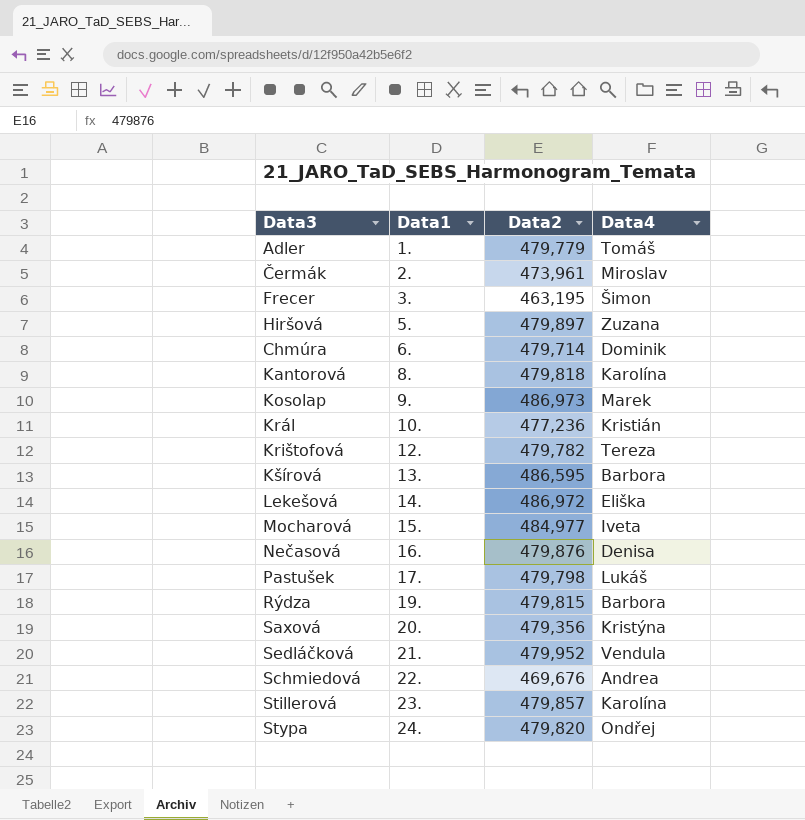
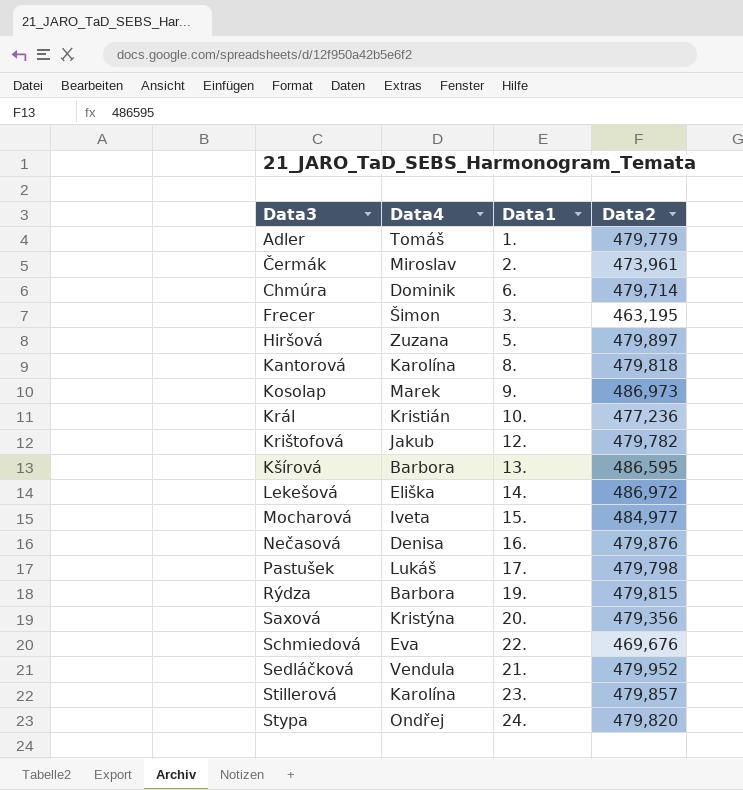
row order: Data1 ascending -> Data3 ascending
column Data4 | position: 4 -> 2
Krištofová | Data4: Tereza -> Jakub
Schmiedová | Data4: Andrea -> Eva

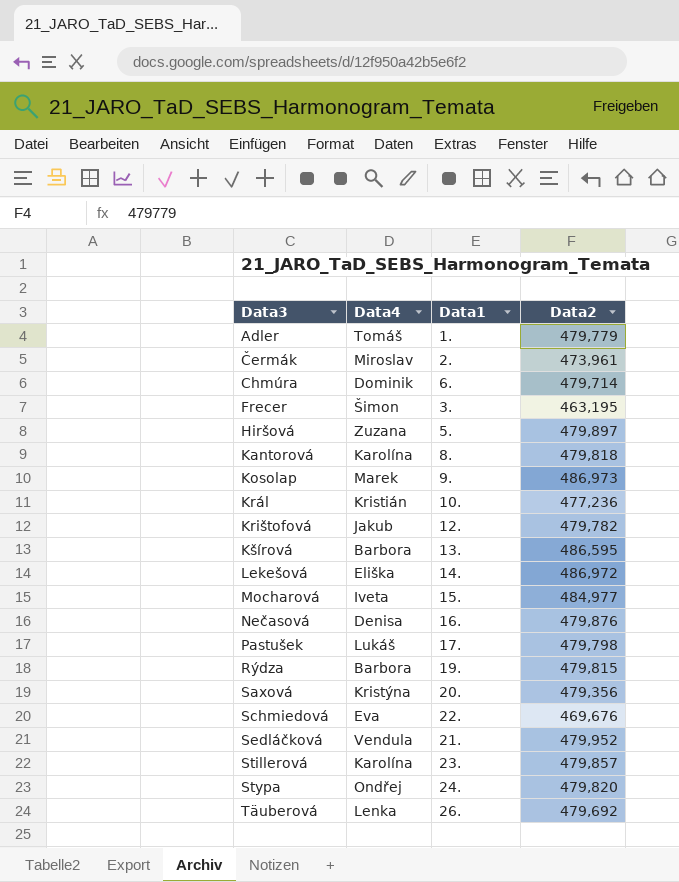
row Täuberová: none -> Lenka | 26. | 479,692

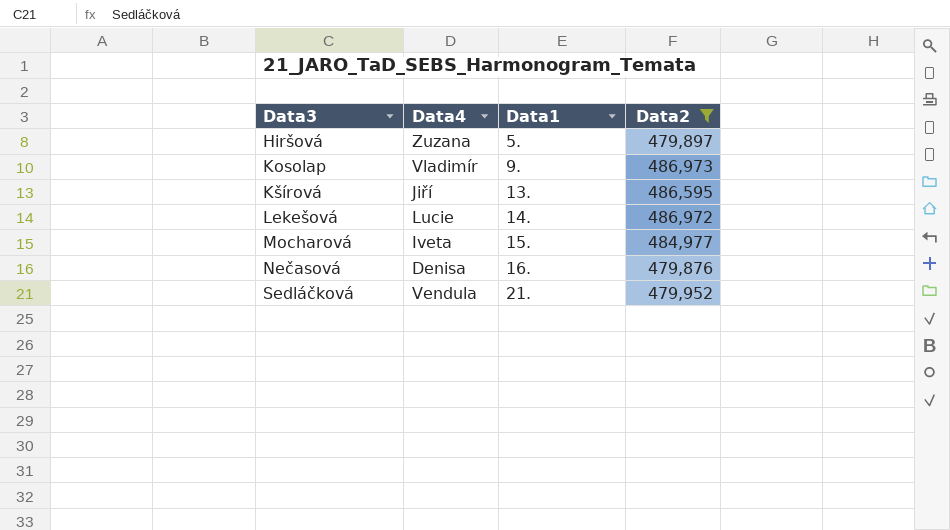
filter: none -> Data2 >= 479,876
Kosolap | Data4: Marek -> Vladimír
Kšírová | Data4: Barbora -> Jiří
Lekešová | Data4: Eliška -> Lucie

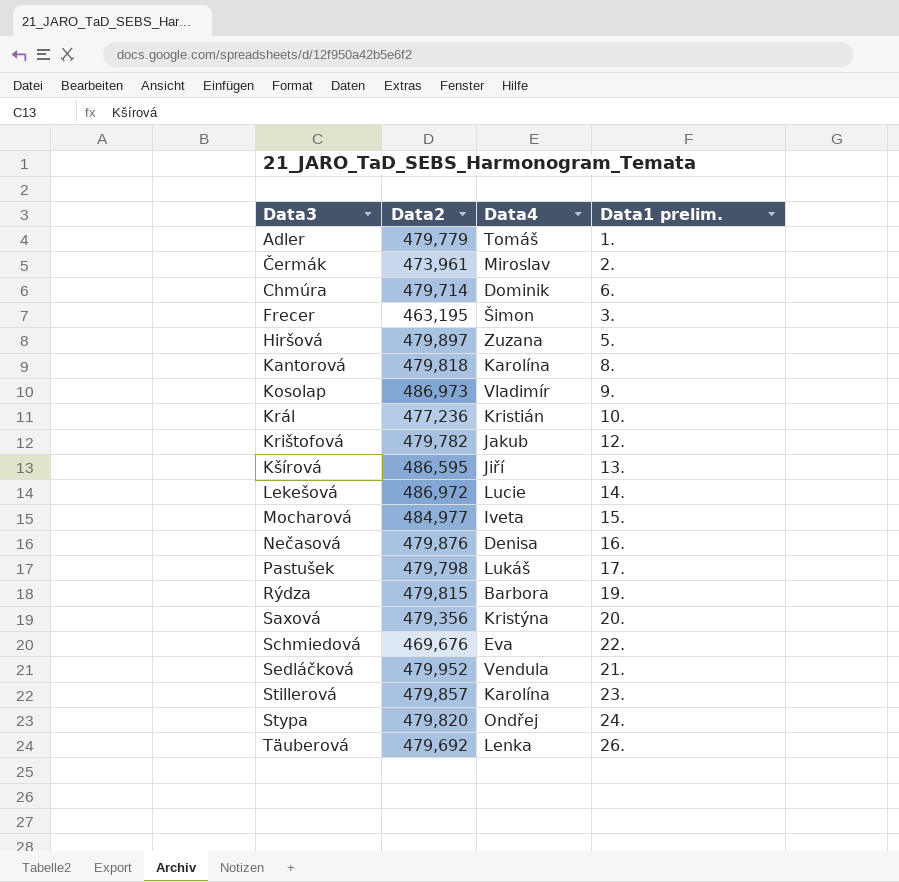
filter: Data2 >= 479,876 -> none
column Data2 | position: 4 -> 2
column name: Data1 -> Data1 prelim.

